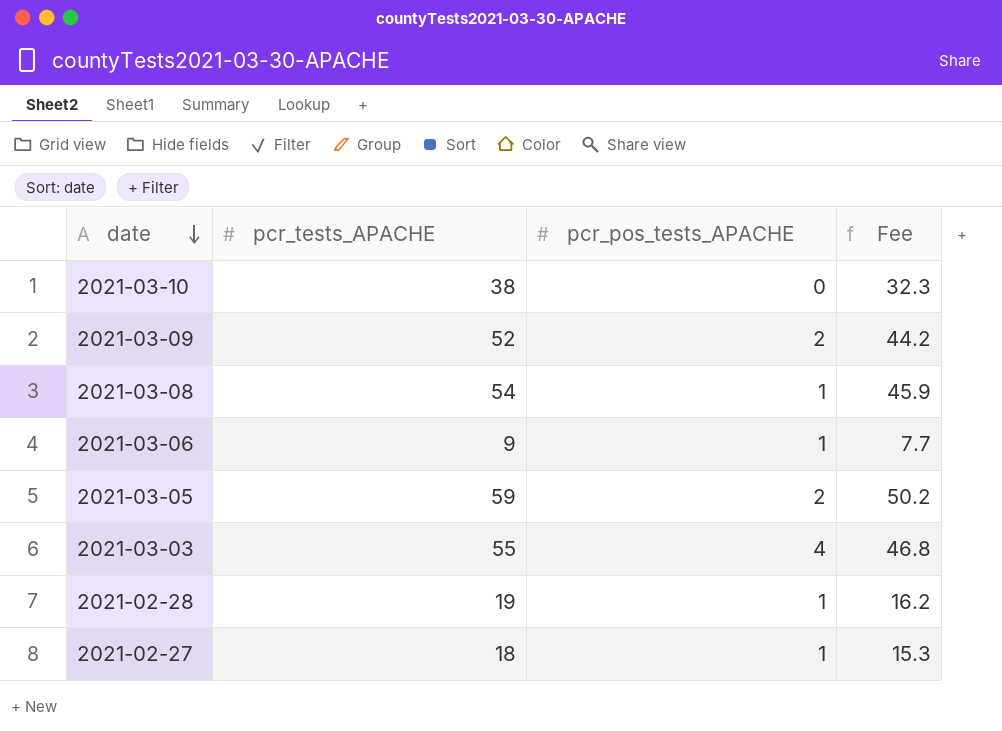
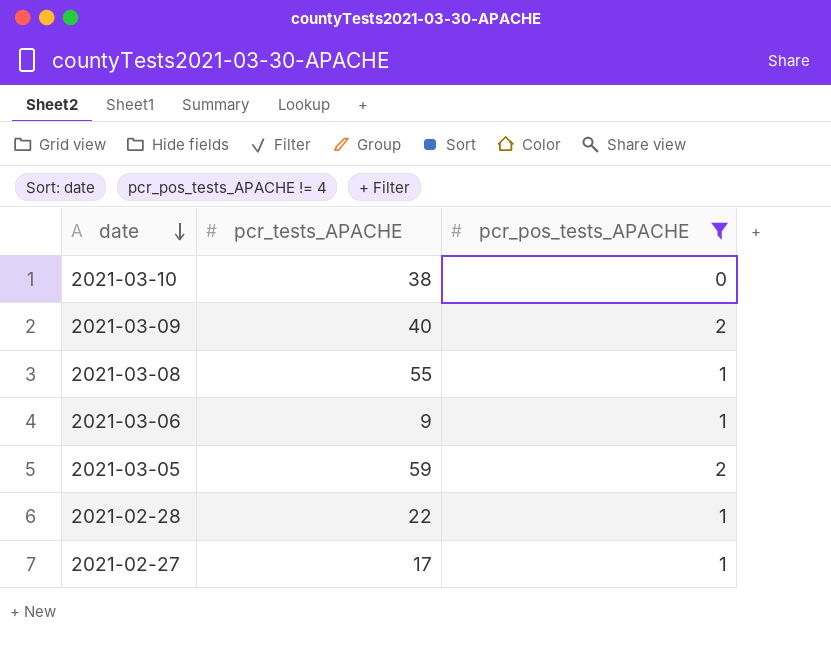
filter: none -> pcr_pos_tests_APACHE != 4
column Fee | formula: [pcr_tests_APACHE] * 0.85 -> none
2021-03-09 | pcr_tests_APACHE: 52 -> 40
2021-03-08 | pcr_tests_APACHE: 54 -> 55
2021-02-28 | pcr_tests_APACHE: 19 -> 22
2021-02-27 | pcr_tests_APACHE: 18 -> 17

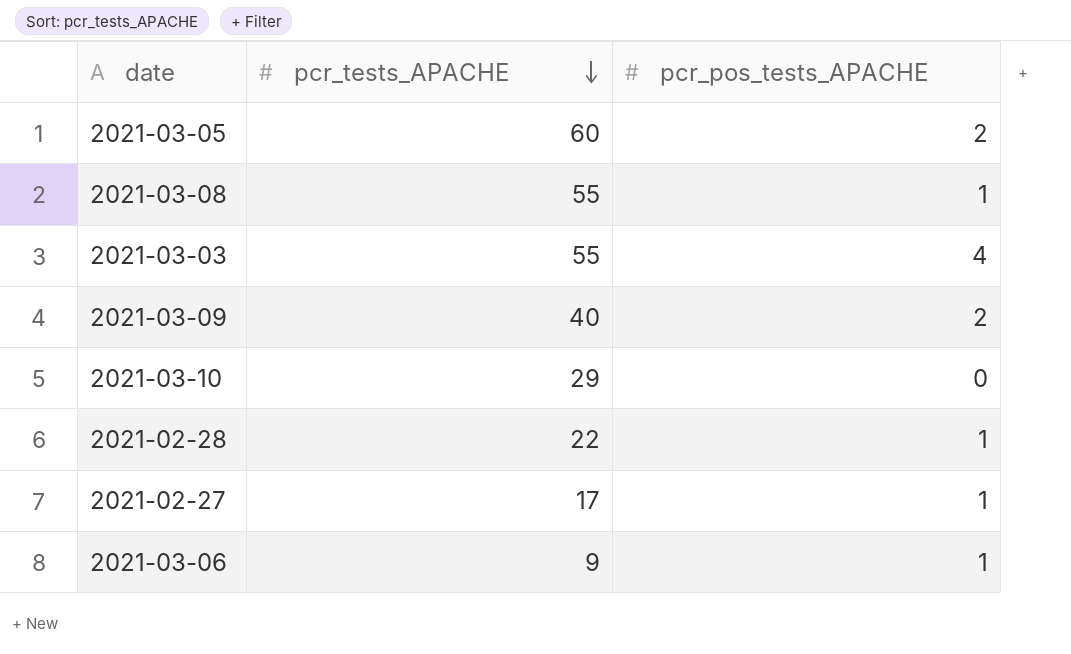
filter: pcr_pos_tests_APACHE != 4 -> none
row order: date descending -> pcr_tests_APACHE descending
2021-03-05 | pcr_tests_APACHE: 59 -> 60
2021-03-10 | pcr_tests_APACHE: 38 -> 29

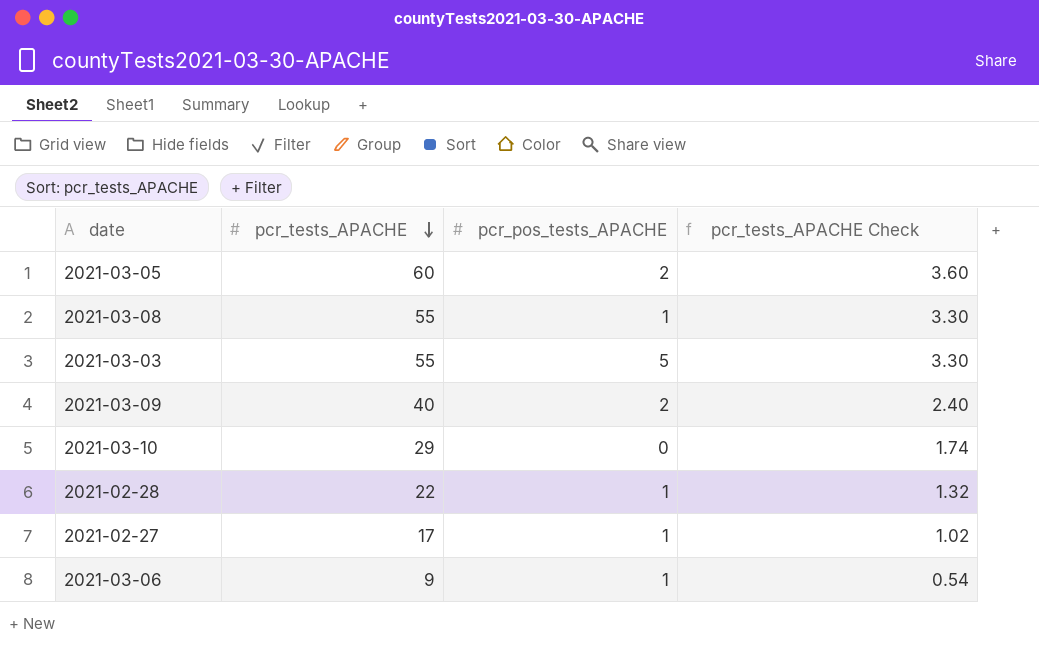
column pcr_tests_APACHE Check | formula: none -> [pcr_tests_APACHE] * 0.06
2021-03-03 | pcr_pos_tests_APACHE: 4 -> 5

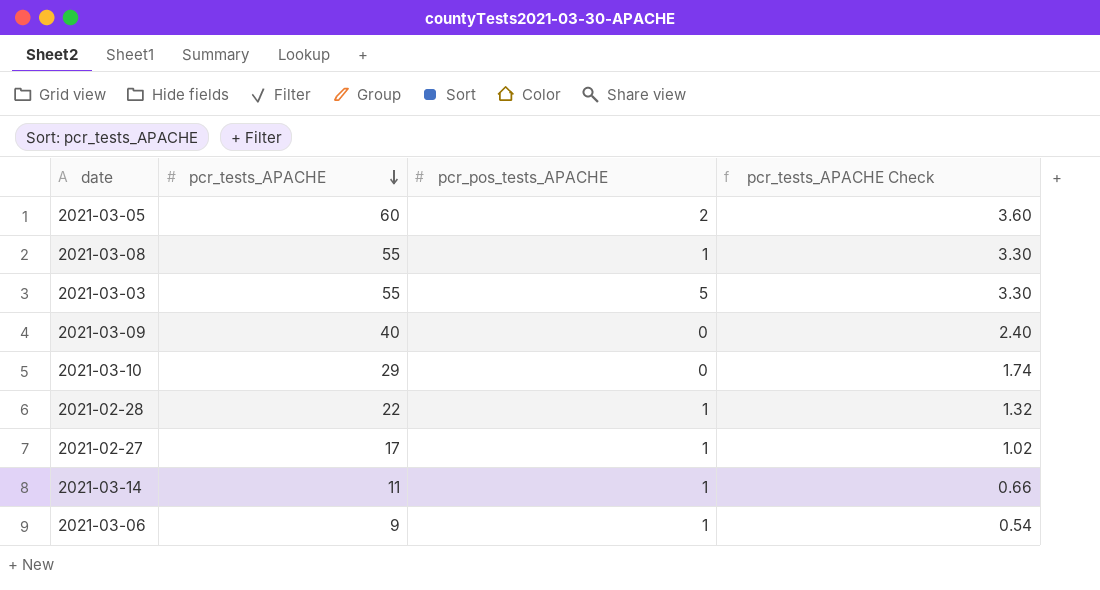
2021-03-09 | pcr_pos_tests_APACHE: 2 -> 0
row 2021-03-14: none -> 11 | 1 | 0.66

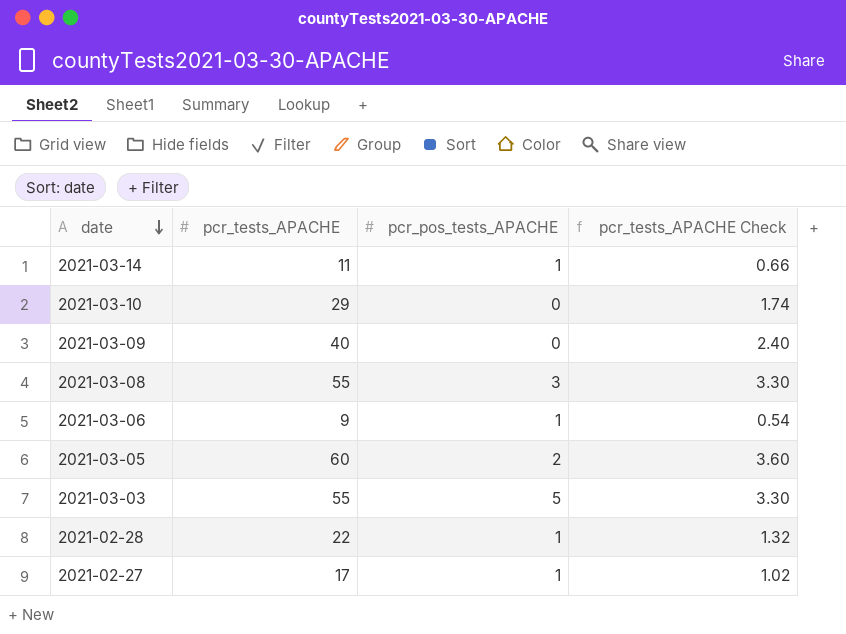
row order: pcr_tests_APACHE descending -> date descending
2021-03-08 | pcr_pos_tests_APACHE: 1 -> 3

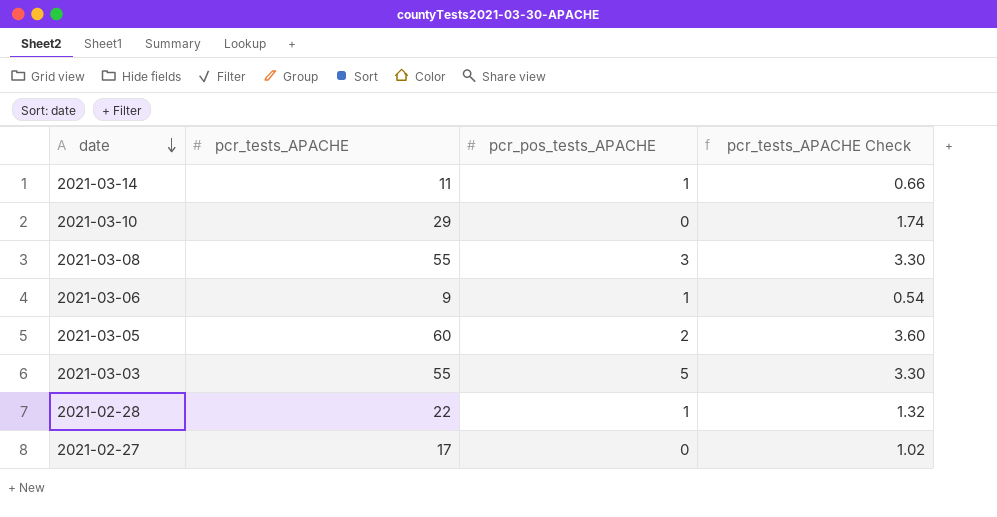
row 2021-03-09: 40 | 0 | 2.40 -> none
2021-02-27 | pcr_pos_tests_APACHE: 1 -> 0

